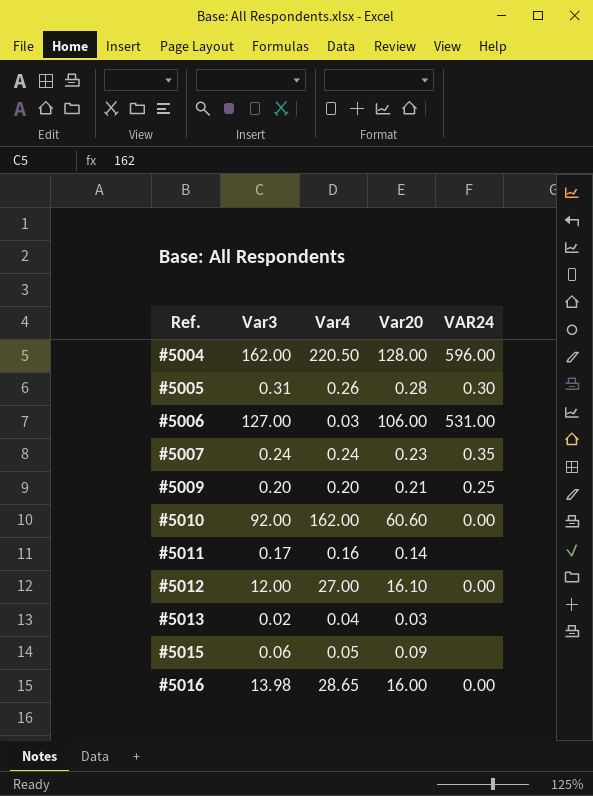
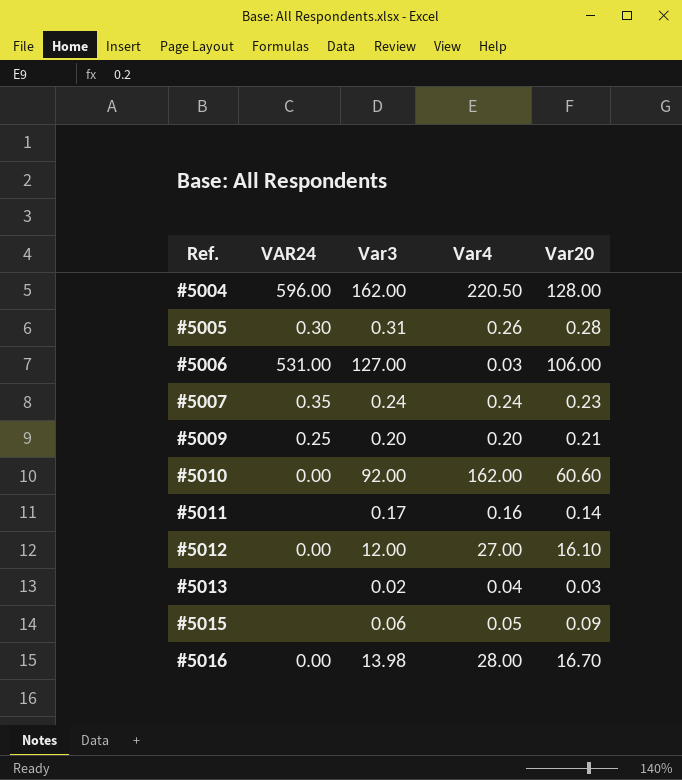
column VAR24 | position: 5 -> 2
#5016 | Var4: 28.65 -> 28.00
#5016 | Var20: 16.00 -> 16.70

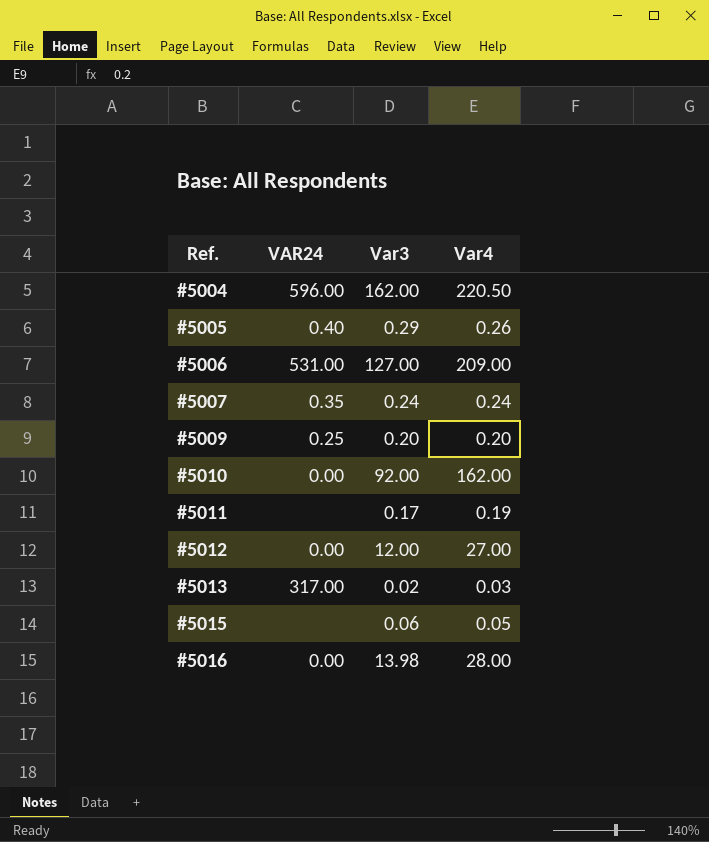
column Var20 | position: 5 -> none
#5005 | VAR24: 0.30 -> 0.40
#5005 | Var3: 0.31 -> 0.29
#5006 | Var4: 0.03 -> 209.00
#5011 | Var4: 0.16 -> 0.19
#5013 | VAR24: none -> 317.00
#5013 | Var4: 0.04 -> 0.03

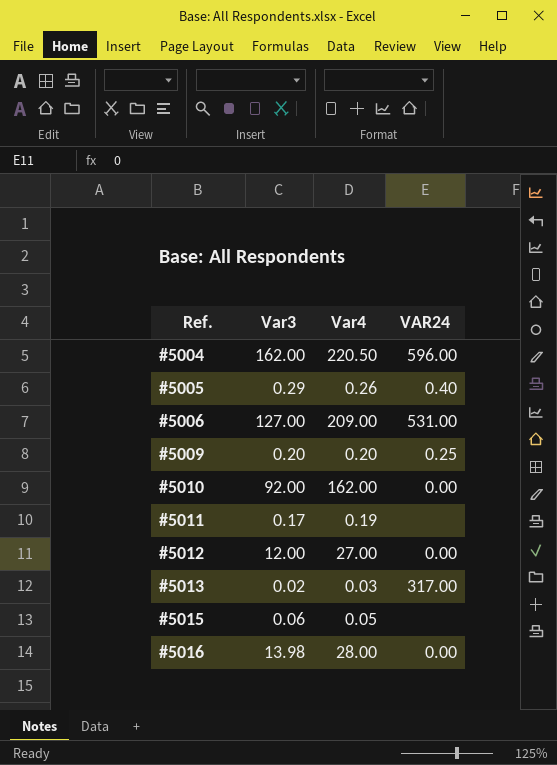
column VAR24 | position: 2 -> 4
row #5007: 0.35 | 0.24 | 0.24 -> none

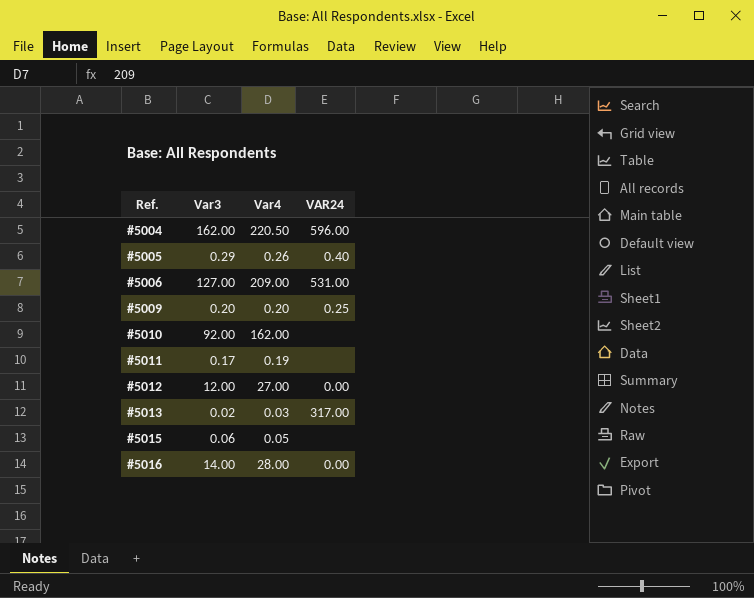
#5010 | VAR24: 0.00 -> none
#5016 | Var3: 13.98 -> 14.00

